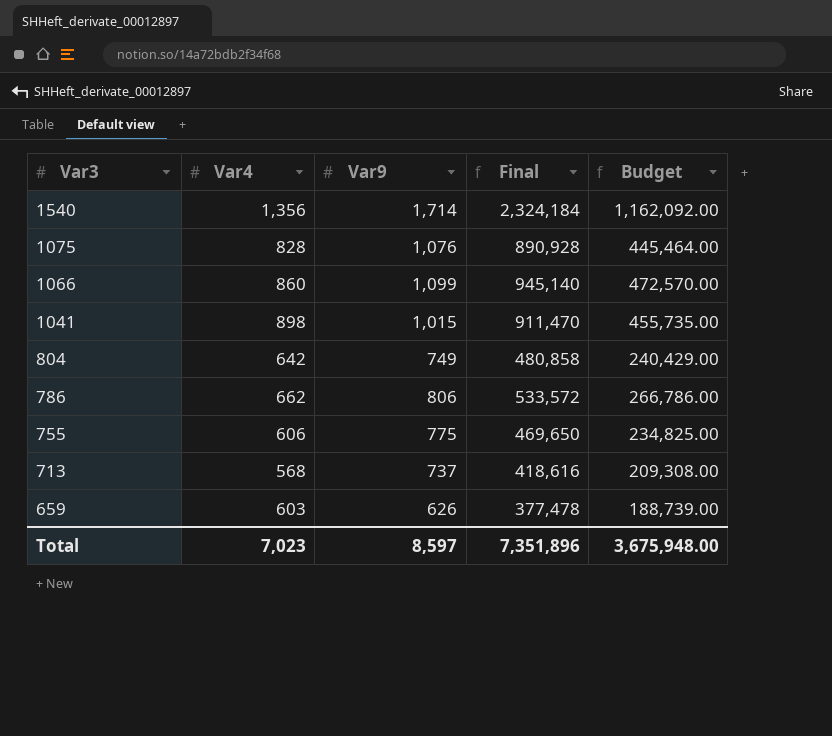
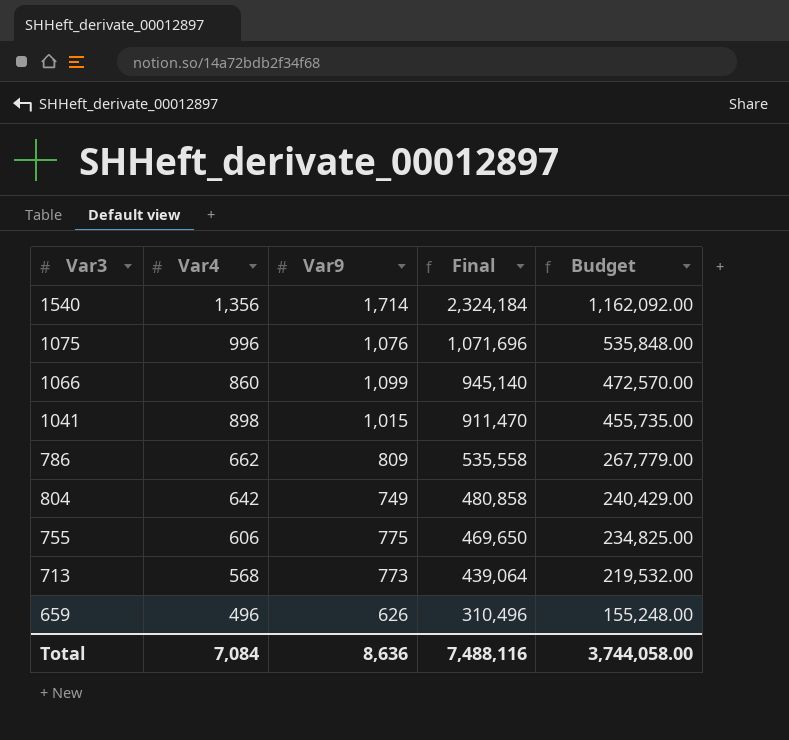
row order: Var3 descending -> Final descending
1075 | Var4: 828 -> 996
1075 | Final: 890,928 -> 1,071,696
1075 | Budget: 445,464.00 -> 535,848.00
786 | Var9: 806 -> 809
786 | Final: 533,572 -> 535,558
786 | Budget: 266,786.00 -> 267,779.00
713 | Var9: 737 -> 773
713 | Final: 418,616 -> 439,064
713 | Budget: 209,308.00 -> 219,532.00
659 | Var4: 603 -> 496
659 | Final: 377,478 -> 310,496
659 | Budget: 188,739.00 -> 155,248.00
Total | Var4: 7,023 -> 7,084
Total | Var9: 8,597 -> 8,636
Total | Final: 7,351,896 -> 7,488,116
Total | Budget: 3,675,948.00 -> 3,744,058.00

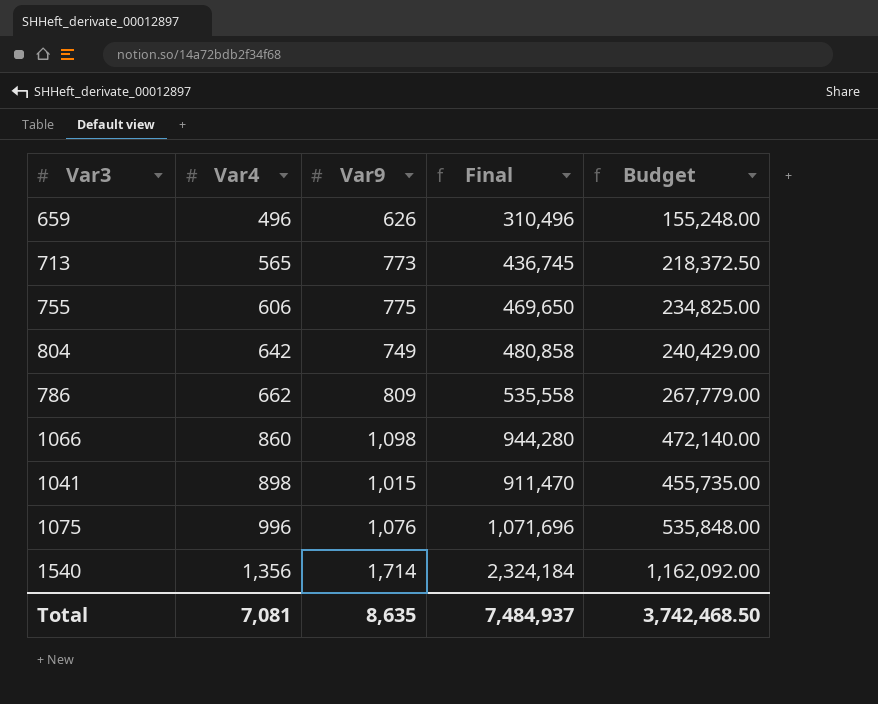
row order: Final descending -> Var4 ascending
713 | Var4: 568 -> 565
713 | Final: 439,064 -> 436,745
713 | Budget: 219,532.00 -> 218,372.50
1066 | Var9: 1,099 -> 1,098
1066 | Final: 945,140 -> 944,280
1066 | Budget: 472,570.00 -> 472,140.00
Total | Var4: 7,084 -> 7,081
Total | Var9: 8,636 -> 8,635
Total | Final: 7,488,116 -> 7,484,937
Total | Budget: 3,744,058.00 -> 3,742,468.50

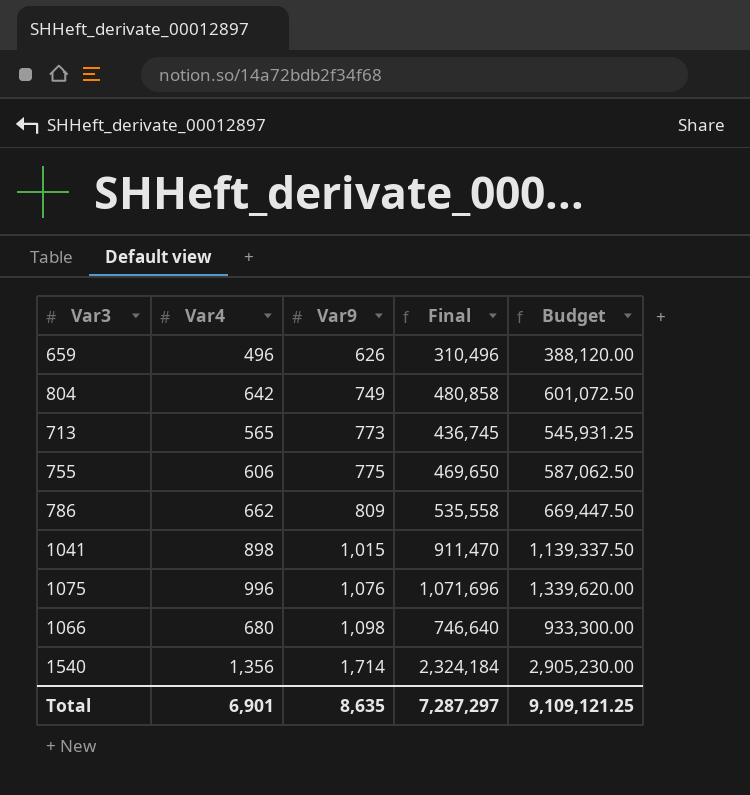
row order: Var4 ascending -> Var9 ascending
column Budget | formula: [Final] * 0.5 -> [Final] * 1.25
1066 | Var4: 860 -> 680
1066 | Final: 944,280 -> 746,640
Total | Var4: 7,081 -> 6,901
Total | Final: 7,484,937 -> 7,287,297
Total | Budget: 3,742,468.50 -> 9,109,121.25

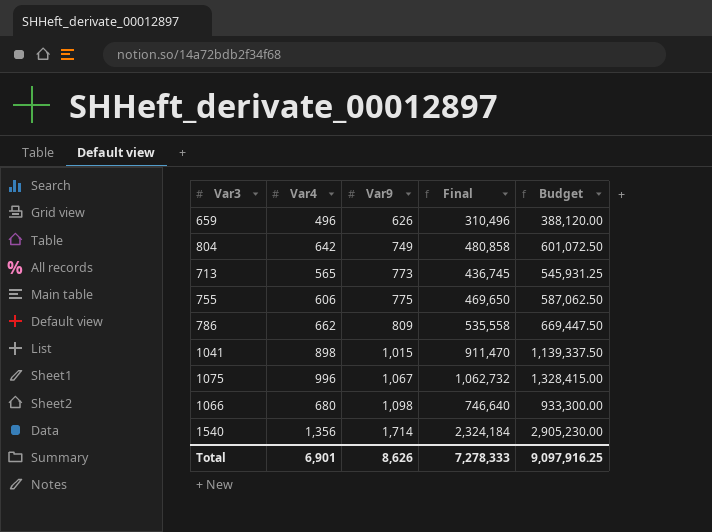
1075 | Var9: 1,076 -> 1,067
1075 | Final: 1,071,696 -> 1,062,732
1075 | Budget: 1,339,620.00 -> 1,328,415.00
Total | Var9: 8,635 -> 8,626
Total | Final: 7,287,297 -> 7,278,333
Total | Budget: 9,109,121.25 -> 9,097,916.25

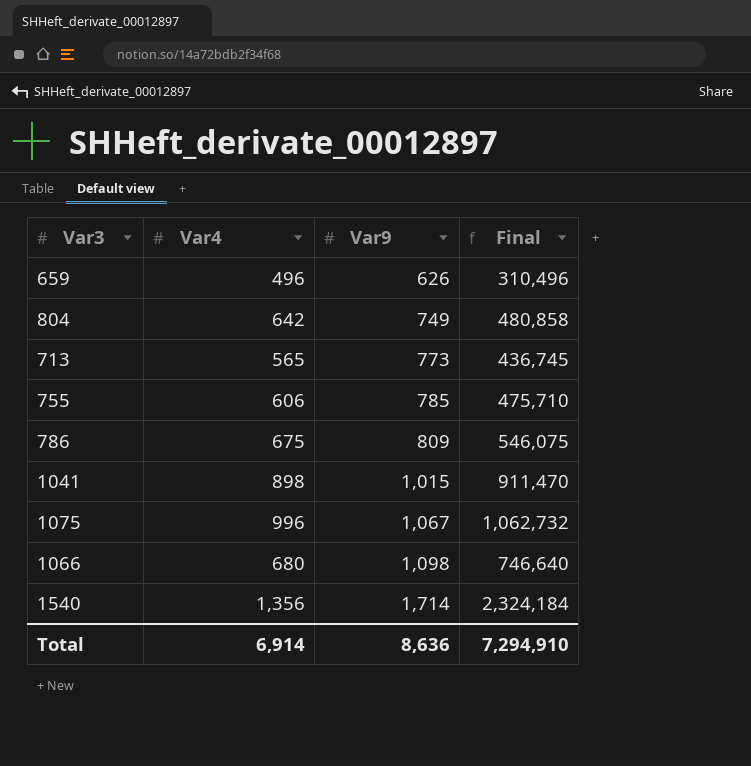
column Budget | formula: [Final] * 1.25 -> none
755 | Var9: 775 -> 785
755 | Final: 469,650 -> 475,710
786 | Var4: 662 -> 675
786 | Final: 535,558 -> 546,075
Total | Var4: 6,901 -> 6,914
Total | Var9: 8,626 -> 8,636
Total | Final: 7,278,333 -> 7,294,910

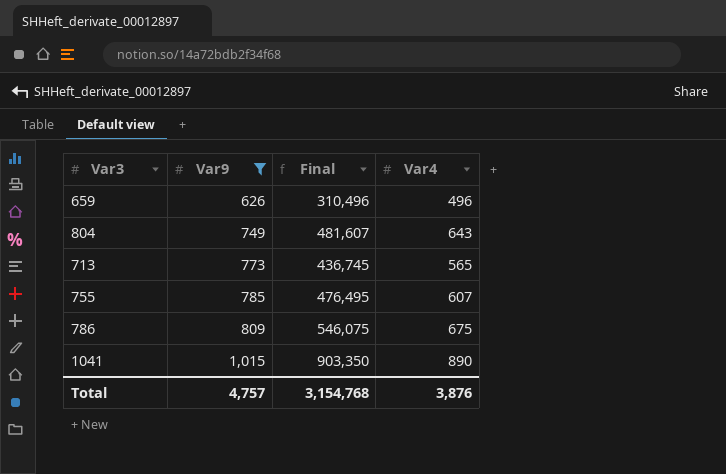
filter: none -> Var9 <= 1,015
column Var4 | position: 2 -> 4
804 | Final: 480,858 -> 481,607
804 | Var4: 642 -> 643
755 | Final: 475,710 -> 476,495
755 | Var4: 606 -> 607
1041 | Final: 911,470 -> 903,350
1041 | Var4: 898 -> 890
Total | Var9: 8,636 -> 4,757
Total | Final: 7,294,910 -> 3,154,768
Total | Var4: 6,914 -> 3,876

